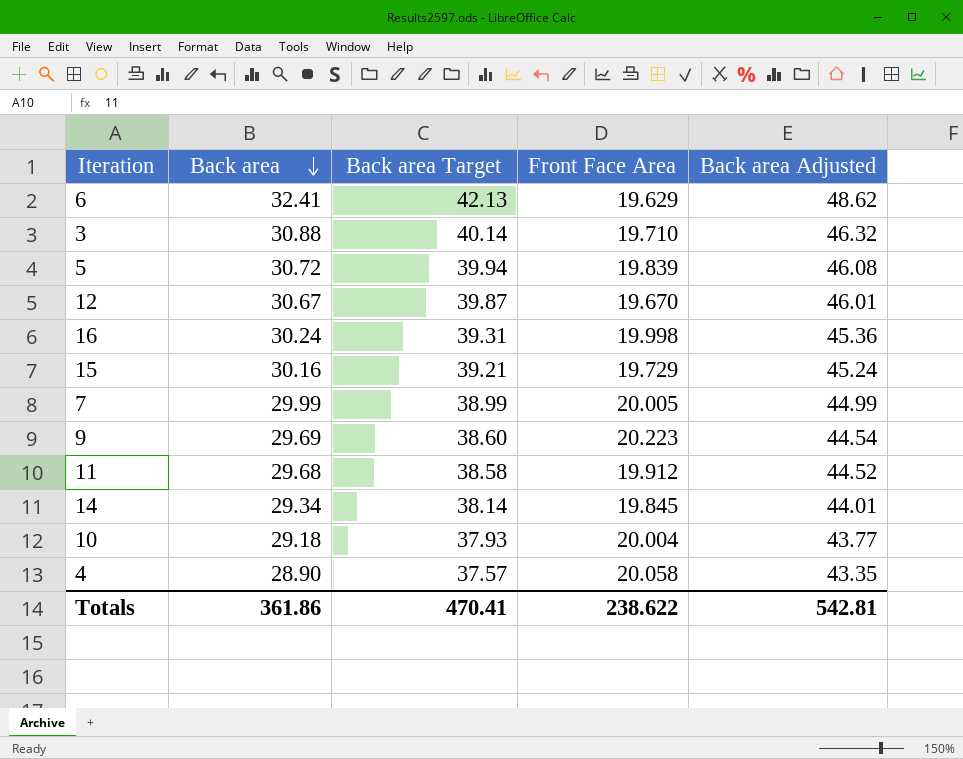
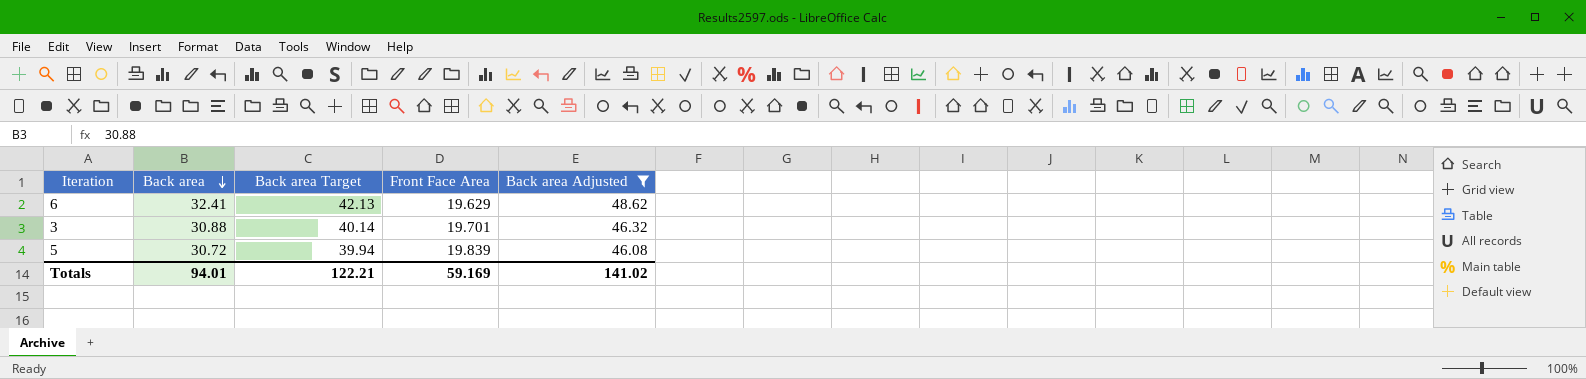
filter: none -> Back area Adjusted >= 46.08
3 | Front Face Area: 19.710 -> 19.701
Totals | Back area: 361.86 -> 94.01
Totals | Back area Target: 470.41 -> 122.21
Totals | Front Face Area: 238.622 -> 59.169
Totals | Back area Adjusted: 542.81 -> 141.02

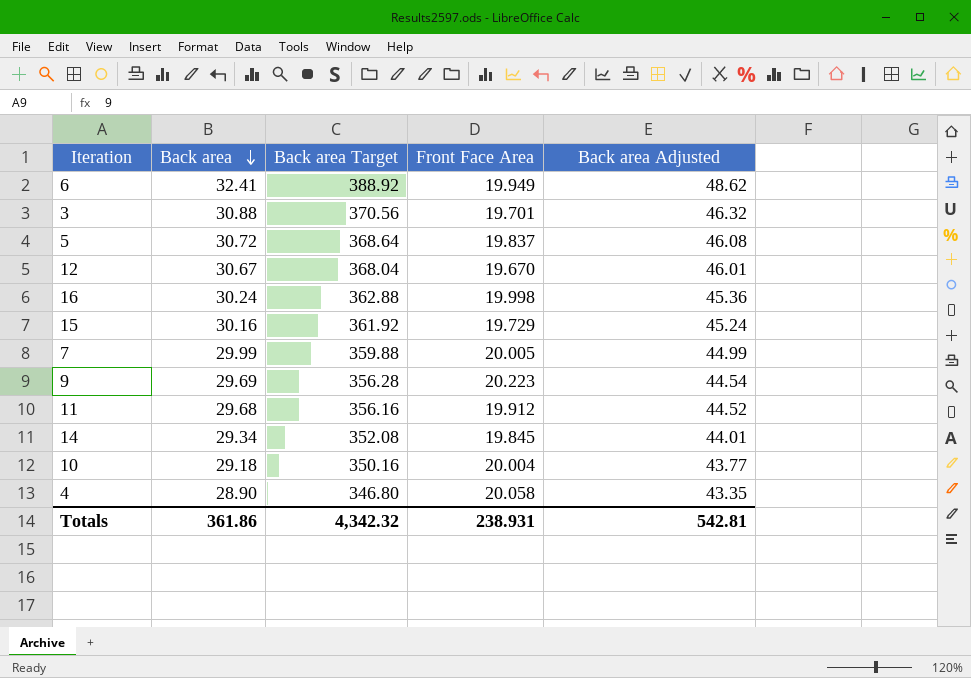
filter: Back area Adjusted >= 46.08 -> none
column Back area Target | formula: [Back area] * 1.3 -> [Back area] * 12
6 | Front Face Area: 19.629 -> 19.949
5 | Front Face Area: 19.839 -> 19.837
Totals | Back area: 94.01 -> 361.86
Totals | Back area Target: 122.21 -> 4,342.32
Totals | Front Face Area: 59.169 -> 238.931
Totals | Back area Adjusted: 141.02 -> 542.81

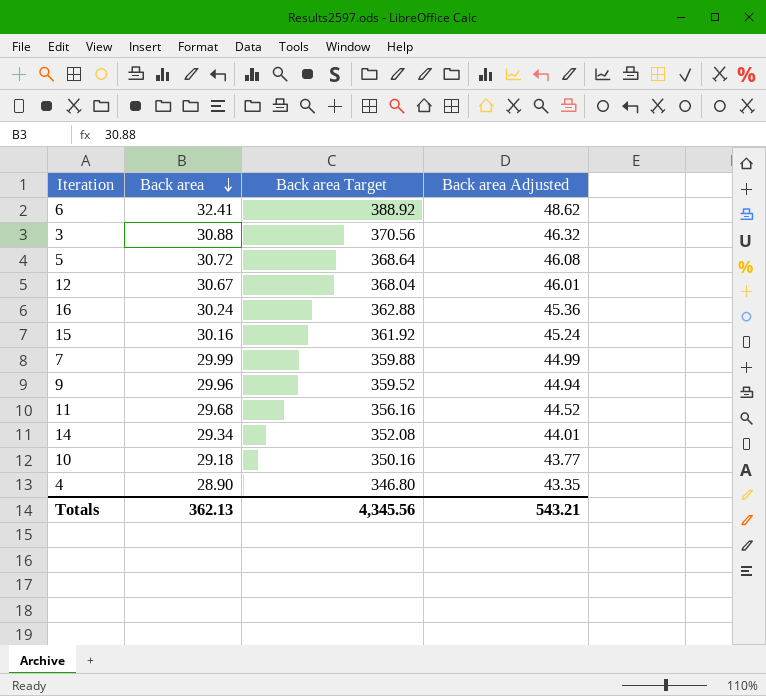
column Front Face Area | position: 4 -> none
9 | Back area: 29.69 -> 29.96
9 | Back area Target: 356.28 -> 359.52
9 | Back area Adjusted: 44.54 -> 44.94
Totals | Back area: 361.86 -> 362.13
Totals | Back area Target: 4,342.32 -> 4,345.56
Totals | Back area Adjusted: 542.81 -> 543.21

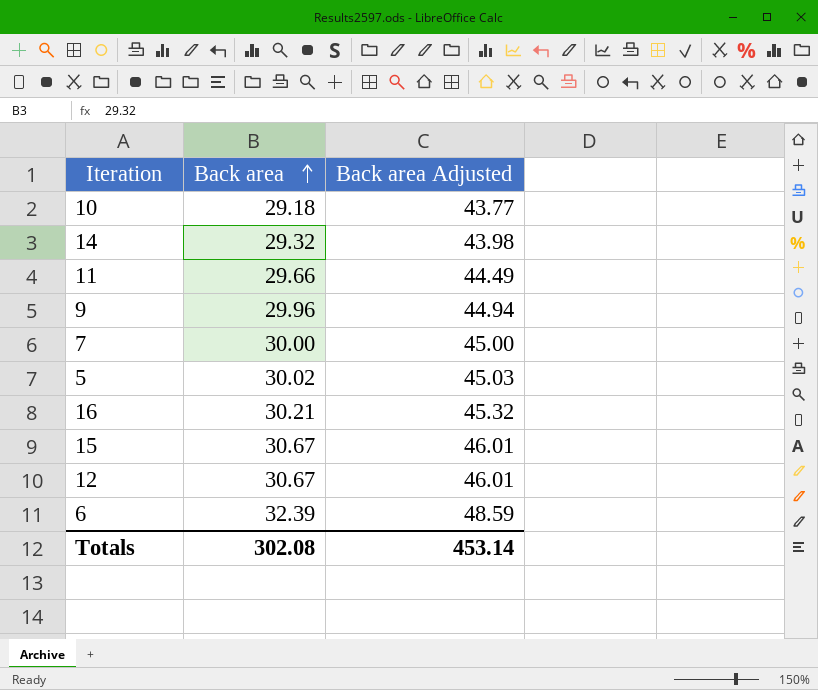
row order: Back area descending -> Back area ascending
column Back area Target | formula: [Back area] * 12 -> none
row 3: 30.88 | 370.56 | 46.32 -> none
row 4: 28.90 | 346.80 | 43.35 -> none
14 | Back area: 29.34 -> 29.32
14 | Back area Adjusted: 44.01 -> 43.98
11 | Back area: 29.68 -> 29.66
11 | Back area Adjusted: 44.52 -> 44.49
7 | Back area: 29.99 -> 30.00
7 | Back area Adjusted: 44.99 -> 45.00
5 | Back area: 30.72 -> 30.02
5 | Back area Adjusted: 46.08 -> 45.03
16 | Back area: 30.24 -> 30.21
16 | Back area Adjusted: 45.36 -> 45.32
15 | Back area: 30.16 -> 30.67
15 | Back area Adjusted: 45.24 -> 46.01
6 | Back area: 32.41 -> 32.39
6 | Back area Adjusted: 48.62 -> 48.59
Totals | Back area: 362.13 -> 302.08
Totals | Back area Adjusted: 543.21 -> 453.14

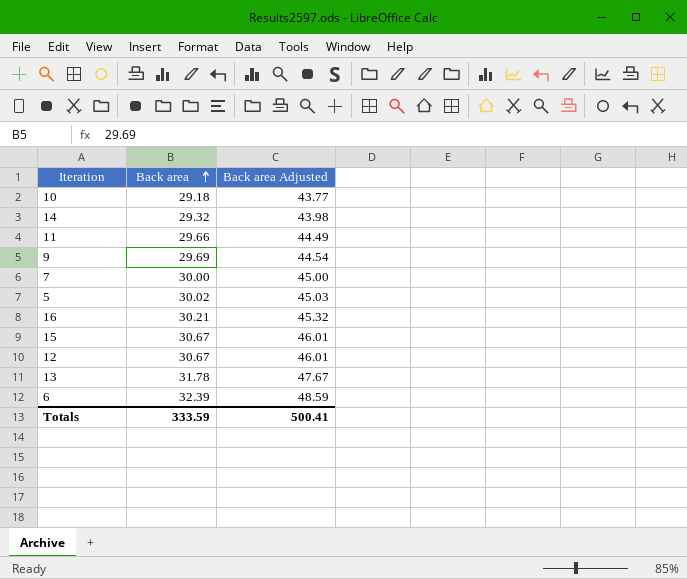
9 | Back area: 29.96 -> 29.69
9 | Back area Adjusted: 44.94 -> 44.54
row 13: none -> 31.78 | 47.67
Totals | Back area: 302.08 -> 333.59
Totals | Back area Adjusted: 453.14 -> 500.41

